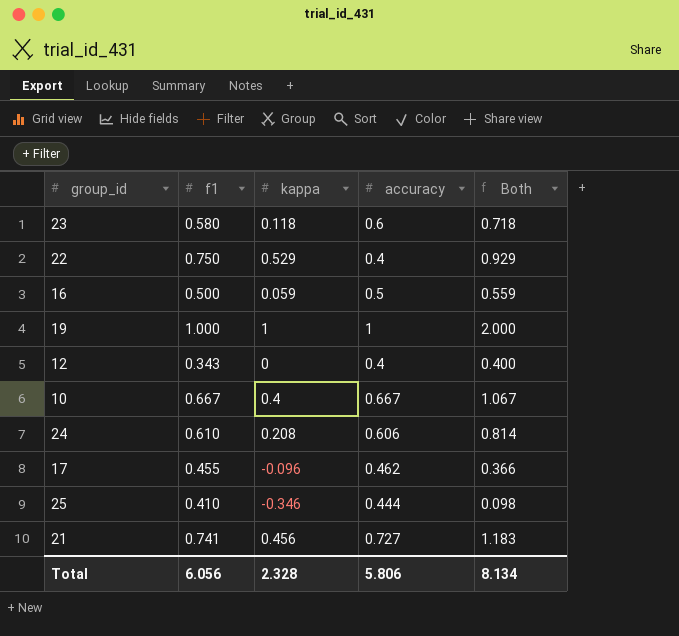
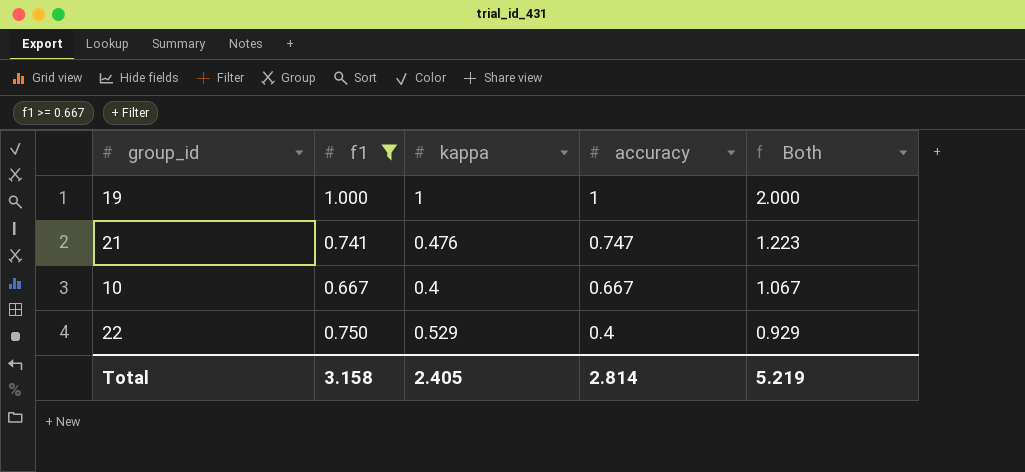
filter: none -> f1 >= 0.667
row order: none -> accuracy descending
21 | kappa: 0.456 -> 0.476
21 | accuracy: 0.727 -> 0.747
21 | Both: 1.183 -> 1.223
Total | f1: 6.056 -> 3.158
Total | kappa: 2.328 -> 2.405
Total | accuracy: 5.806 -> 2.814
Total | Both: 8.134 -> 5.219

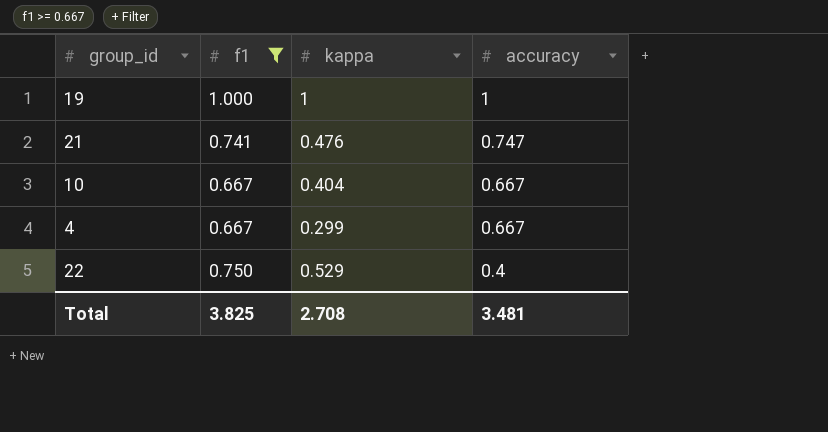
column Both | formula: [kappa] + [accuracy] -> none
10 | kappa: 0.4 -> 0.404
row 4: none -> 0.667 | 0.299 | 0.667
Total | f1: 3.158 -> 3.825
Total | kappa: 2.405 -> 2.708
Total | accuracy: 2.814 -> 3.481

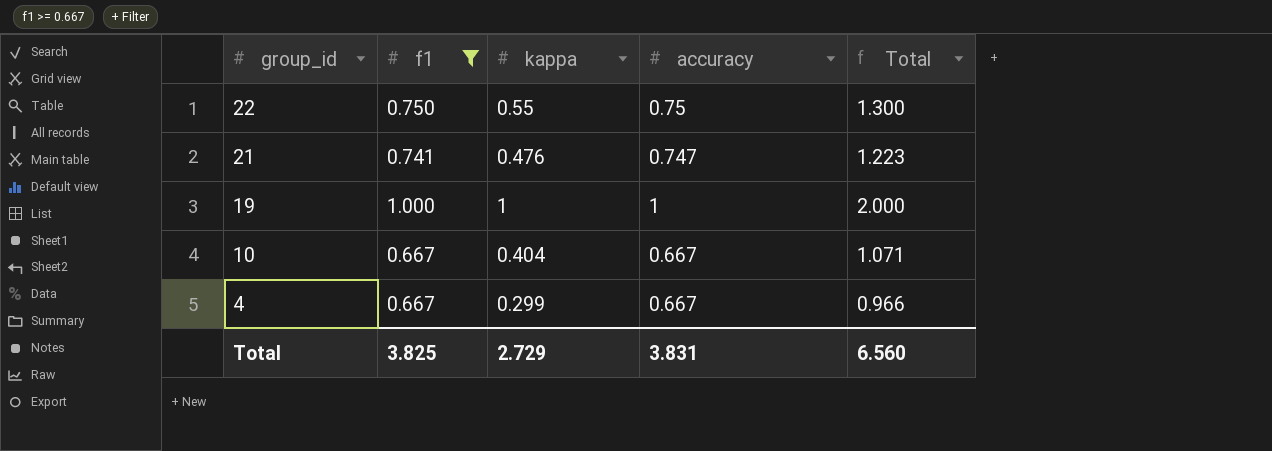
row order: accuracy descending -> group_id descending
column Total | formula: none -> [kappa] + [accuracy]
22 | kappa: 0.529 -> 0.55
22 | accuracy: 0.4 -> 0.75
Total | kappa: 2.708 -> 2.729
Total | accuracy: 3.481 -> 3.831

